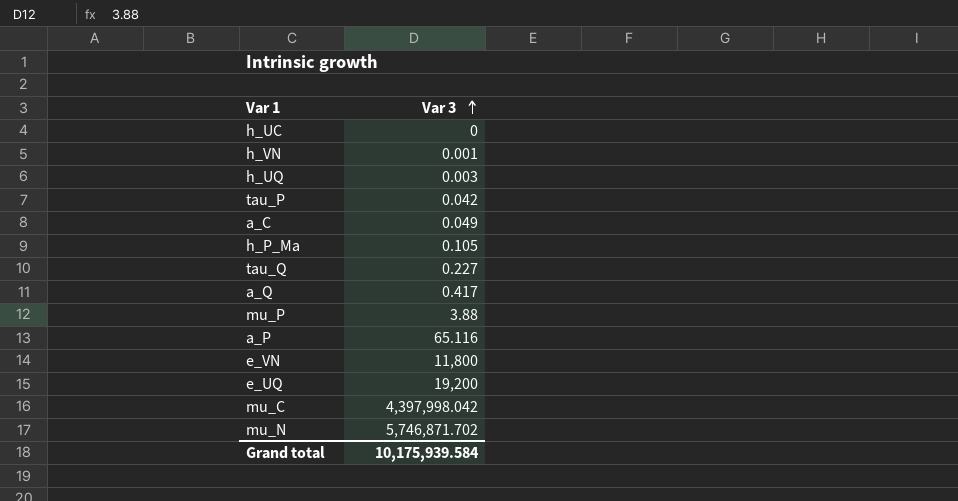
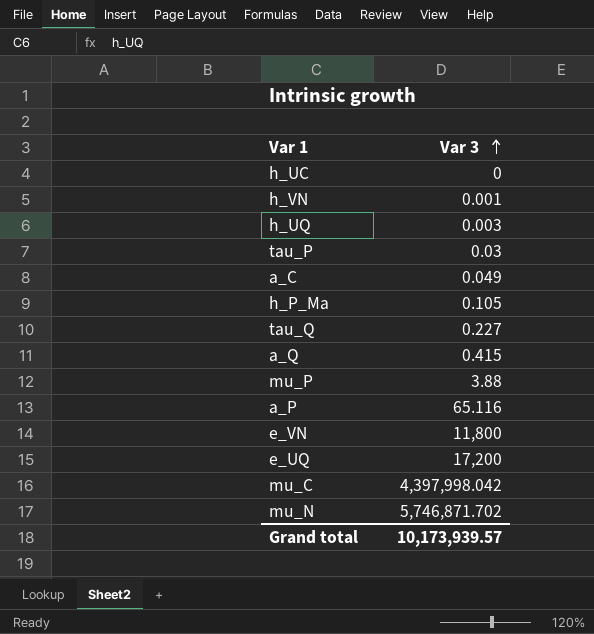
tau_P | Var 3: 0.042 -> 0.03
a_Q | Var 3: 0.417 -> 0.415
e_UQ | Var 3: 19,200 -> 17,200
Grand total | Var 3: 10,175,939.584 -> 10,173,939.57

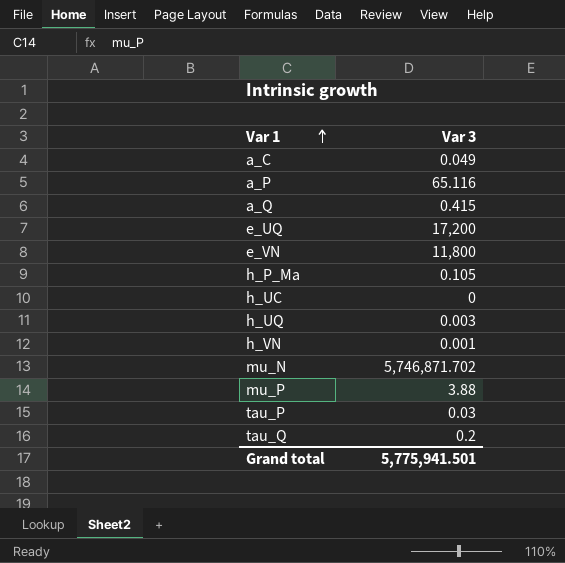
row order: Var 3 ascending -> Var 1 ascending
row mu_C: 4,397,998.042 -> none
tau_Q | Var 3: 0.227 -> 0.2
Grand total | Var 3: 10,173,939.57 -> 5,775,941.501

